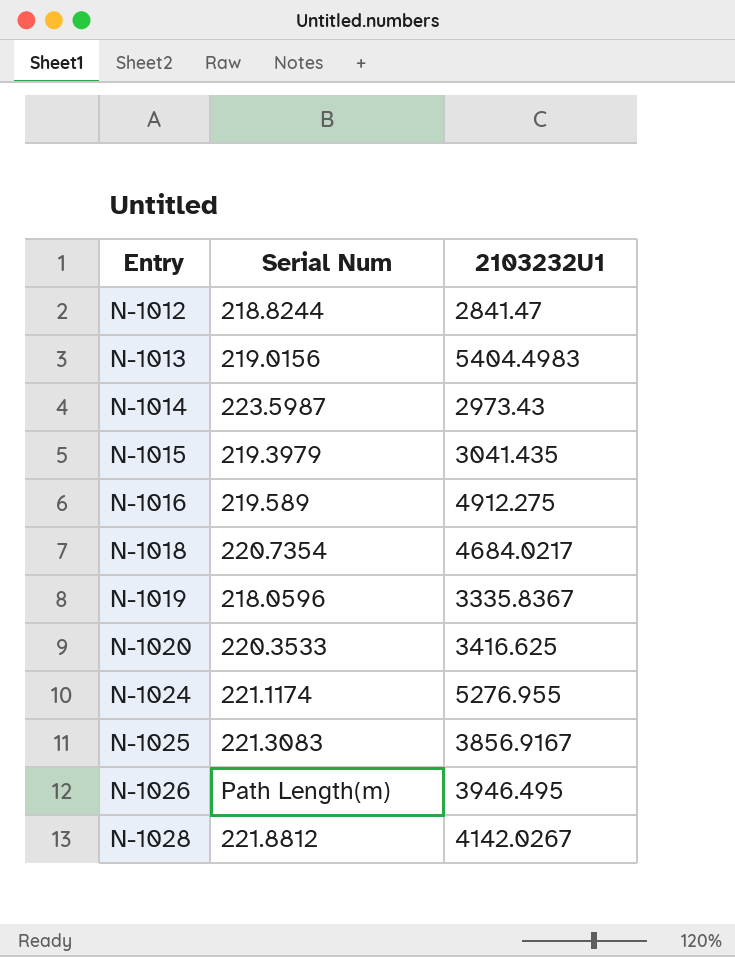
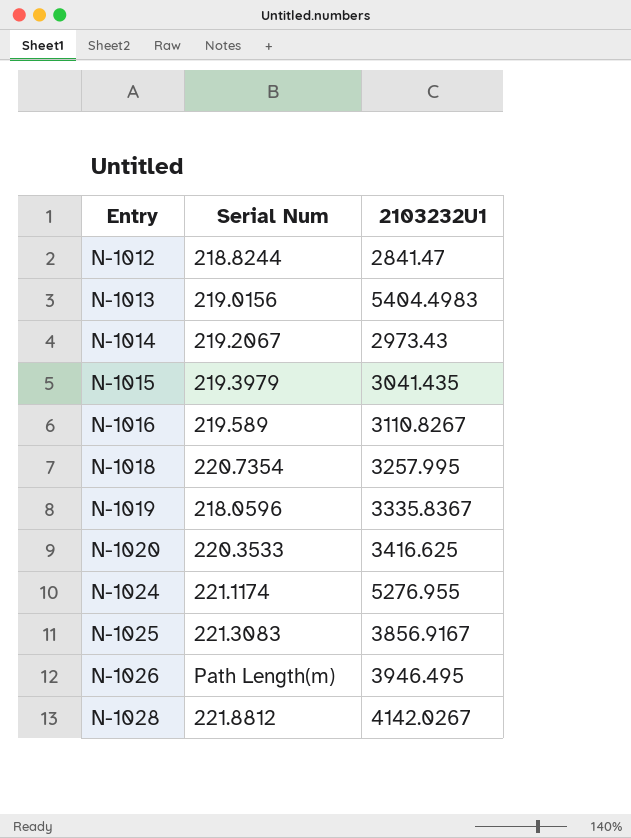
N-1014 | Serial Num: 223.5987 -> 219.2067
N-1016 | 2103232U1: 4912.275 -> 3110.8267
N-1018 | 2103232U1: 4684.0217 -> 3257.995

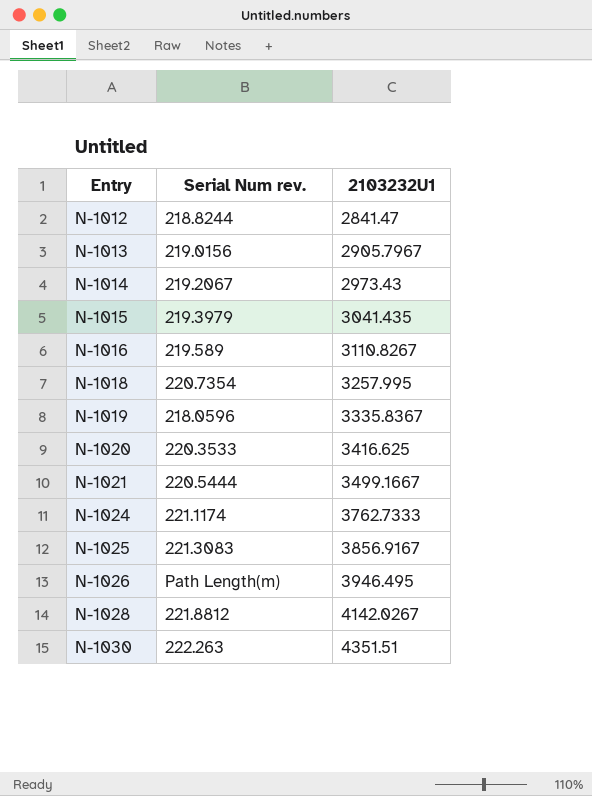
column name: Serial Num -> Serial Num rev.
N-1013 | 2103232U1: 5404.4983 -> 2905.7967
row N-1021: none -> 220.5444 | 3499.1667
N-1024 | 2103232U1: 5276.955 -> 3762.7333
row N-1030: none -> 222.263 | 4351.51

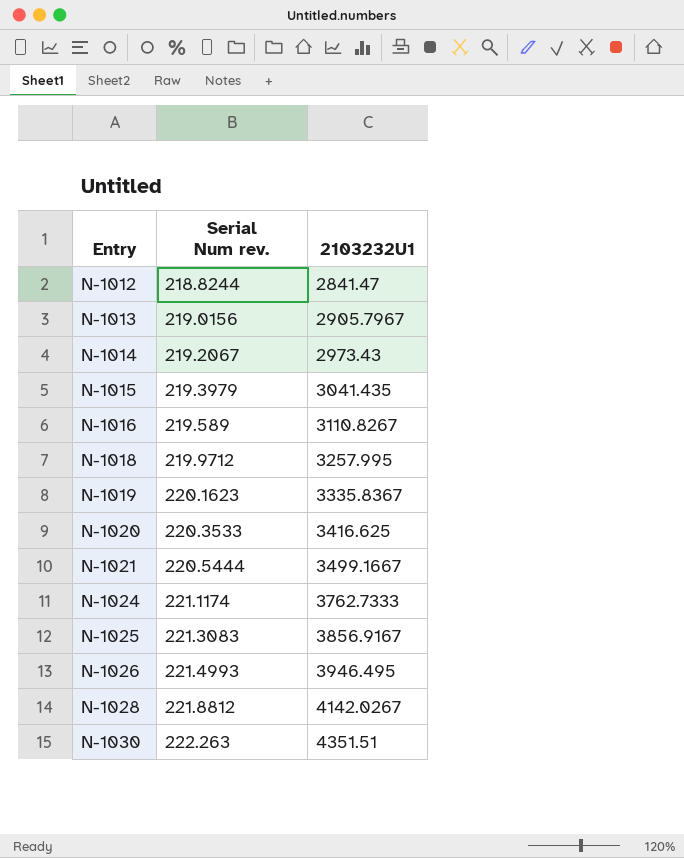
N-1018 | Serial Num rev.: 220.7354 -> 219.9712
N-1019 | Serial Num rev.: 218.0596 -> 220.1623
N-1026 | Serial Num rev.: Path Length(m) -> 221.4993

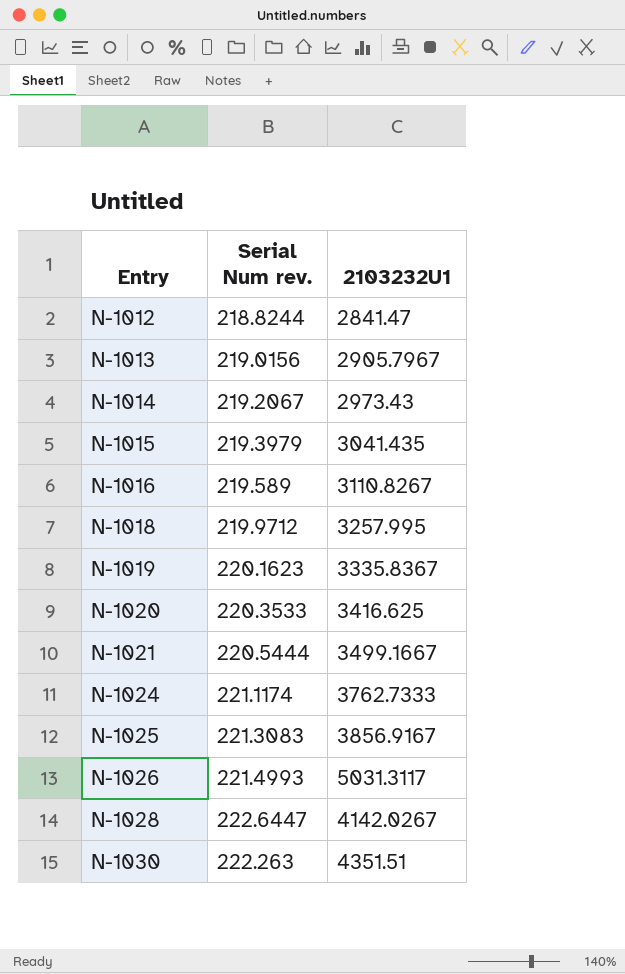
N-1026 | 2103232U1: 3946.495 -> 5031.3117
N-1028 | Serial Num rev.: 221.8812 -> 222.6447

